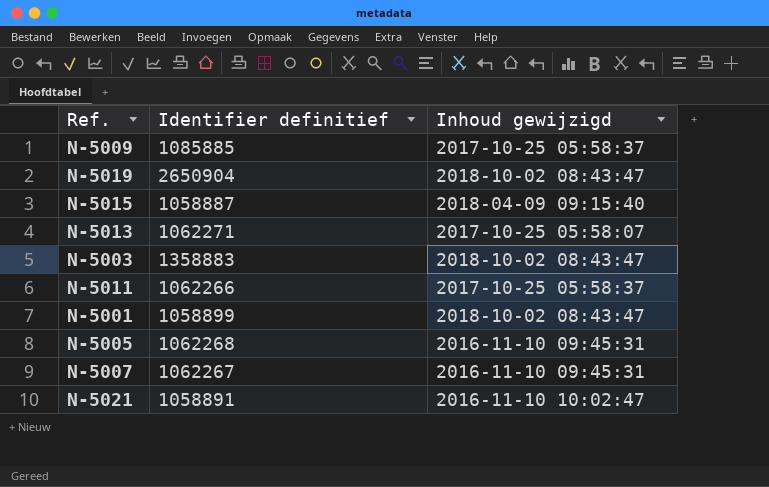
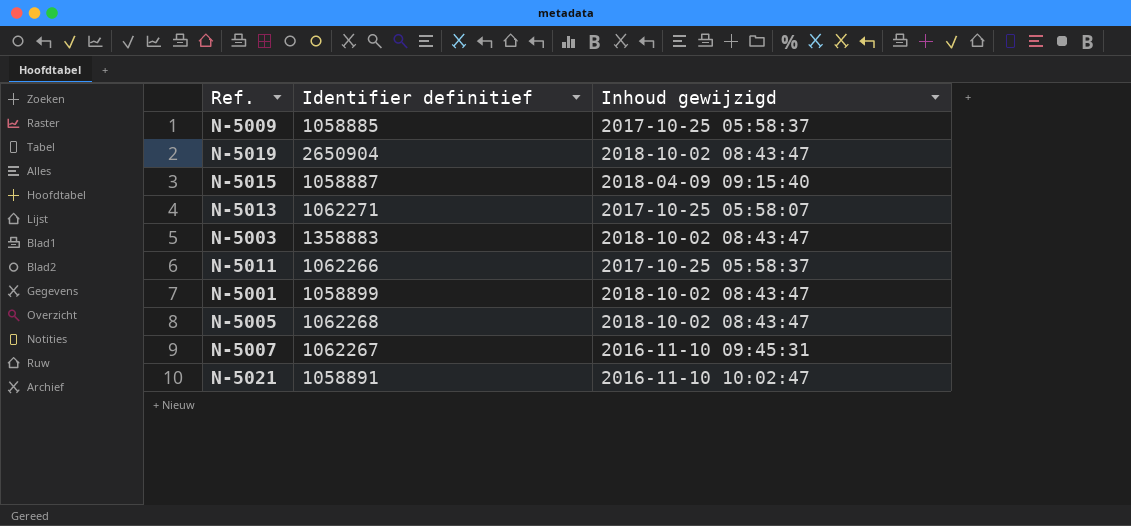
N-5009 | Identifier definitief: 1085885 -> 1058885
N-5005 | Inhoud gewijzigd: 2016-11-10 09:45:31 -> 2018-10-02 08:43:47

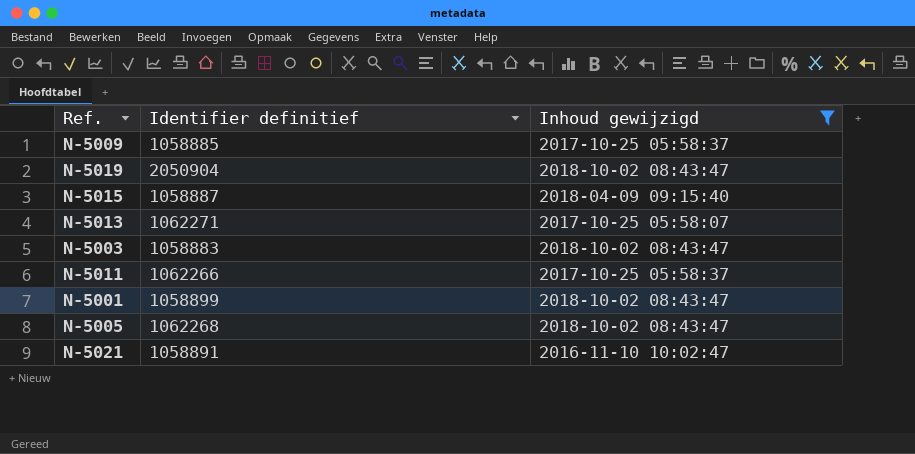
filter: none -> Inhoud gewijzigd != 2016-11-10 09:45:31
N-5019 | Identifier definitief: 2650904 -> 2050904
N-5003 | Identifier definitief: 1358883 -> 1058883

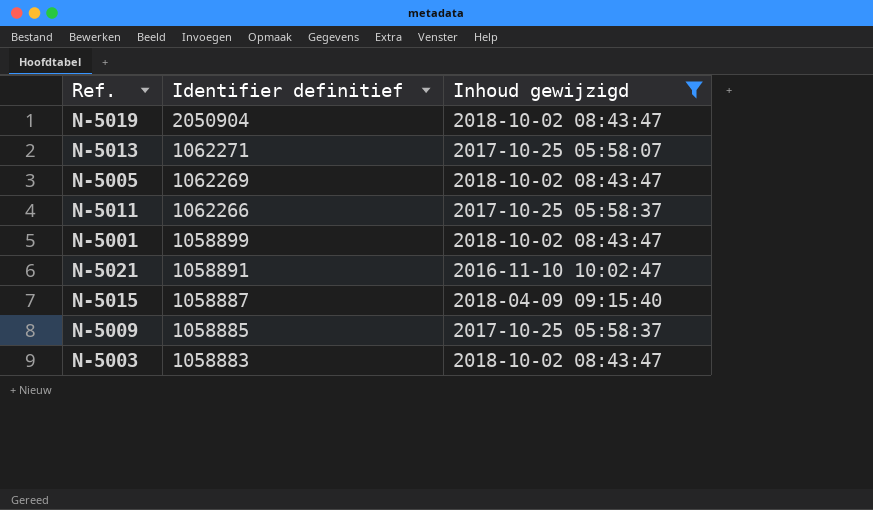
row order: none -> Identifier definitief descending
N-5005 | Identifier definitief: 1062268 -> 1062269

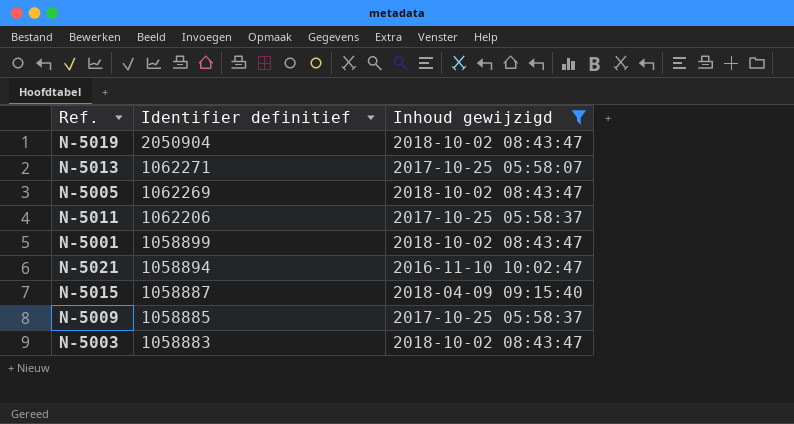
N-5011 | Identifier definitief: 1062266 -> 1062206
N-5021 | Identifier definitief: 1058891 -> 1058894

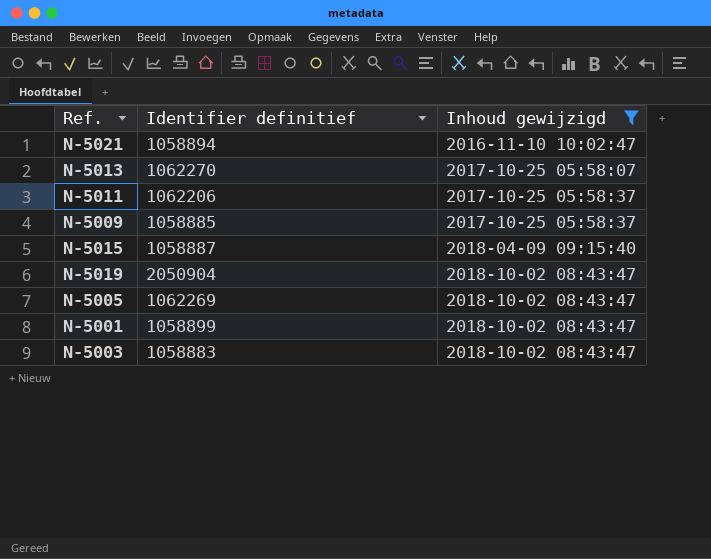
row order: Identifier definitief descending -> Inhoud gewijzigd ascending
N-5013 | Identifier definitief: 1062271 -> 1062270

